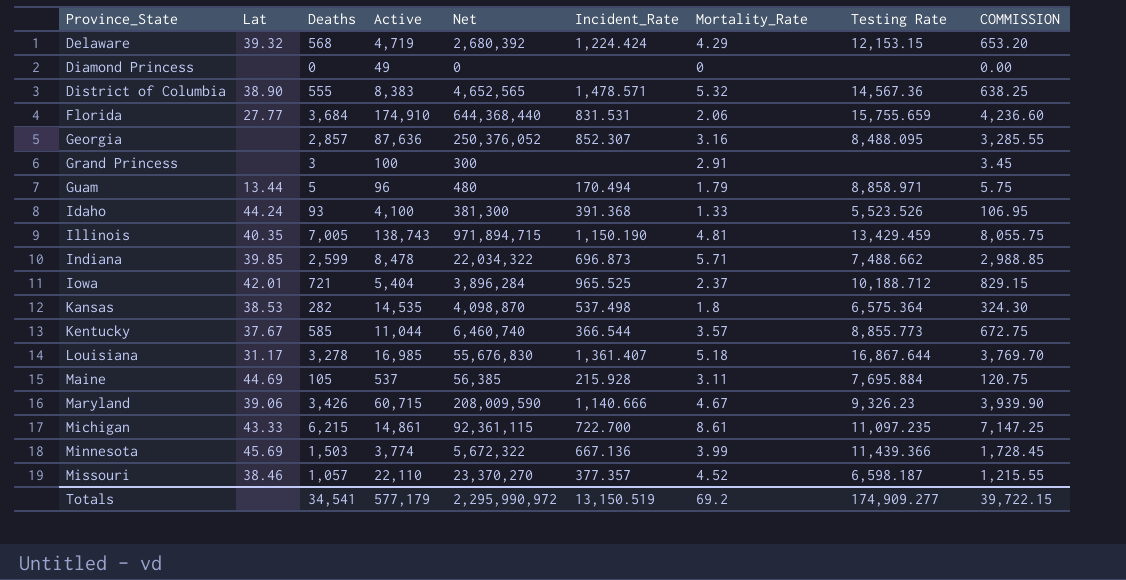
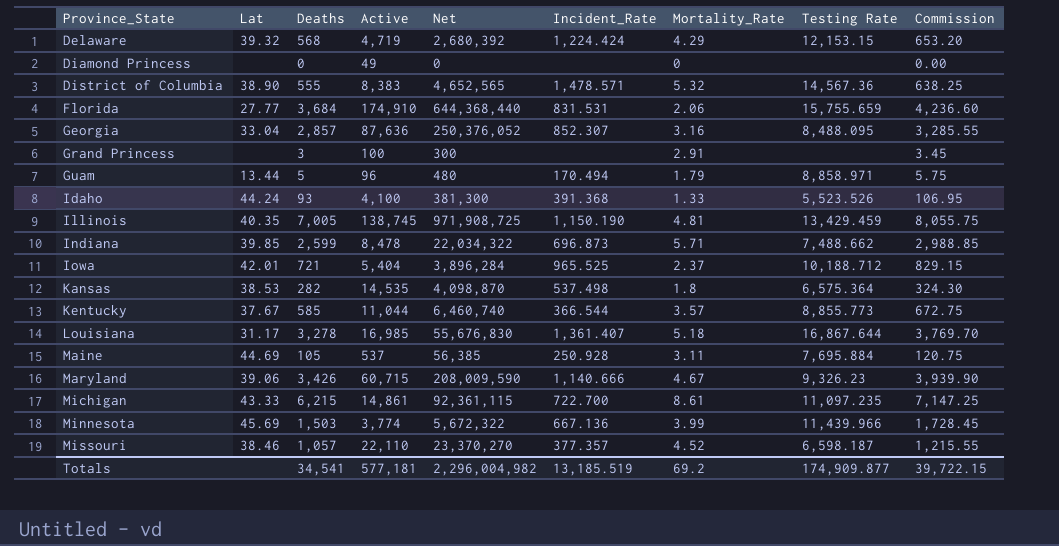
column name: COMMISSION -> Commission
Georgia | Lat: none -> 33.04
Illinois | Active: 138,743 -> 138,745
Illinois | Net: 971,894,715 -> 971,908,725
Maine | Incident_Rate: 215.928 -> 250.928
Minnesota | Testing Rate: 11,439.366 -> 11,439.966
Totals | Active: 577,179 -> 577,181
Totals | Net: 2,295,990,972 -> 2,296,004,982
Totals | Incident_Rate: 13,150.519 -> 13,185.519
Totals | Testing Rate: 174,909.277 -> 174,909.877

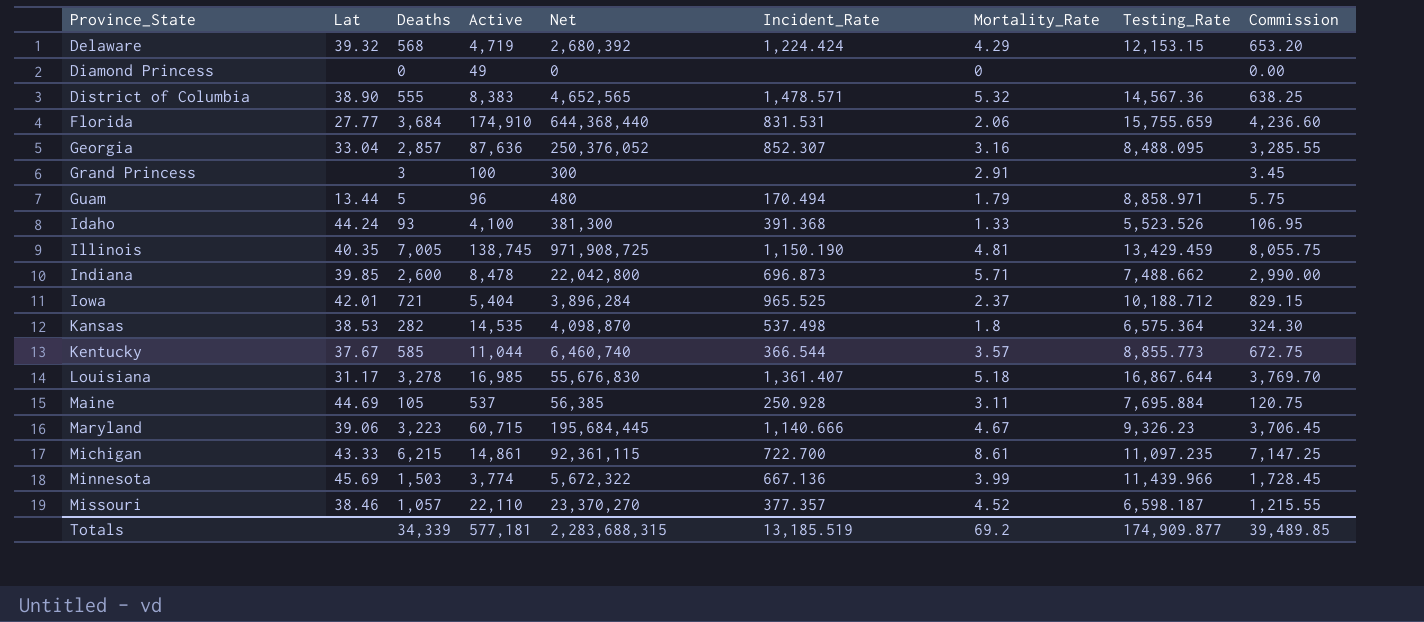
column name: Testing Rate -> Testing_Rate
Indiana | Deaths: 2,599 -> 2,600
Indiana | Net: 22,034,322 -> 22,042,800
Indiana | Commission: 2,988.85 -> 2,990.00
Maryland | Deaths: 3,426 -> 3,223
Maryland | Net: 208,009,590 -> 195,684,445
Maryland | Commission: 3,939.90 -> 3,706.45
Totals | Deaths: 34,541 -> 34,339
Totals | Net: 2,296,004,982 -> 2,283,688,315
Totals | Commission: 39,722.15 -> 39,489.85

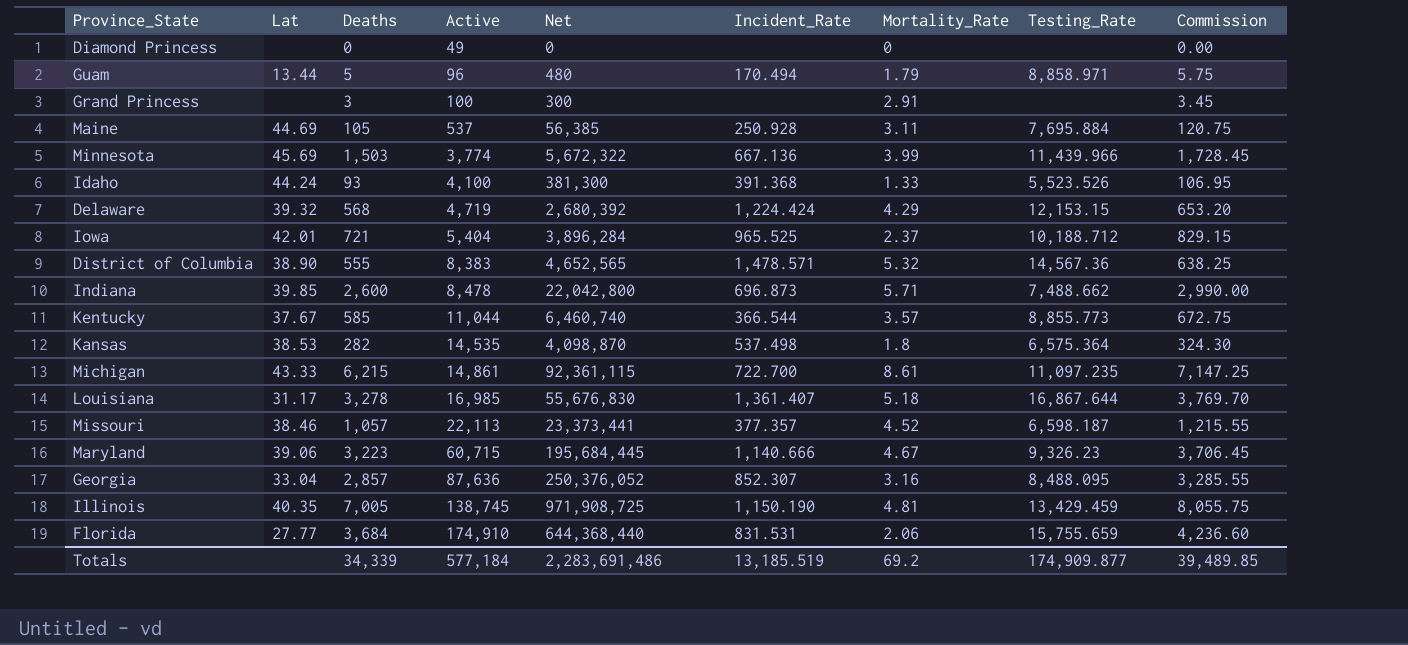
row order: Province_State ascending -> Active ascending
Missouri | Active: 22,110 -> 22,113
Missouri | Net: 23,370,270 -> 23,373,441
Totals | Active: 577,181 -> 577,184
Totals | Net: 2,283,688,315 -> 2,283,691,486

